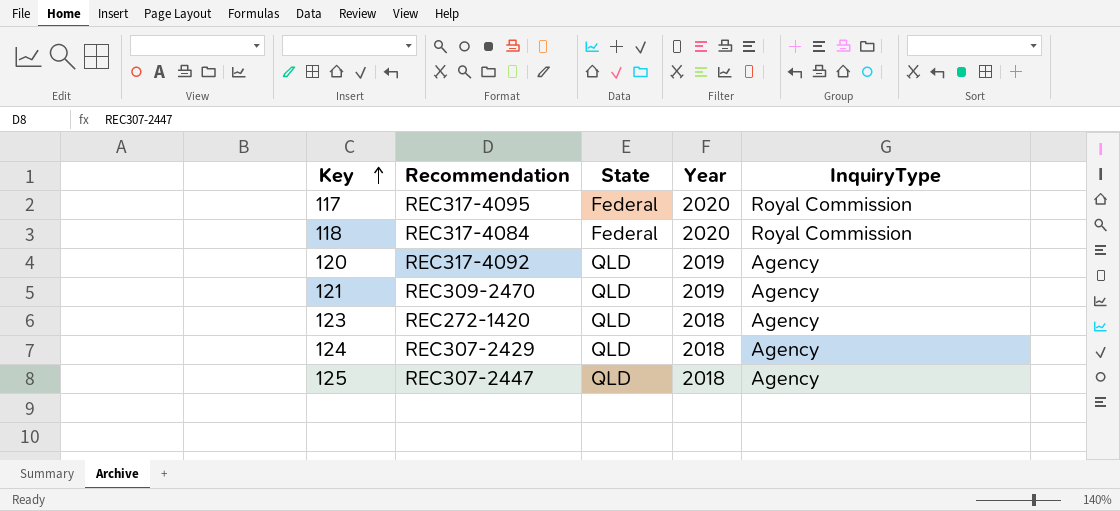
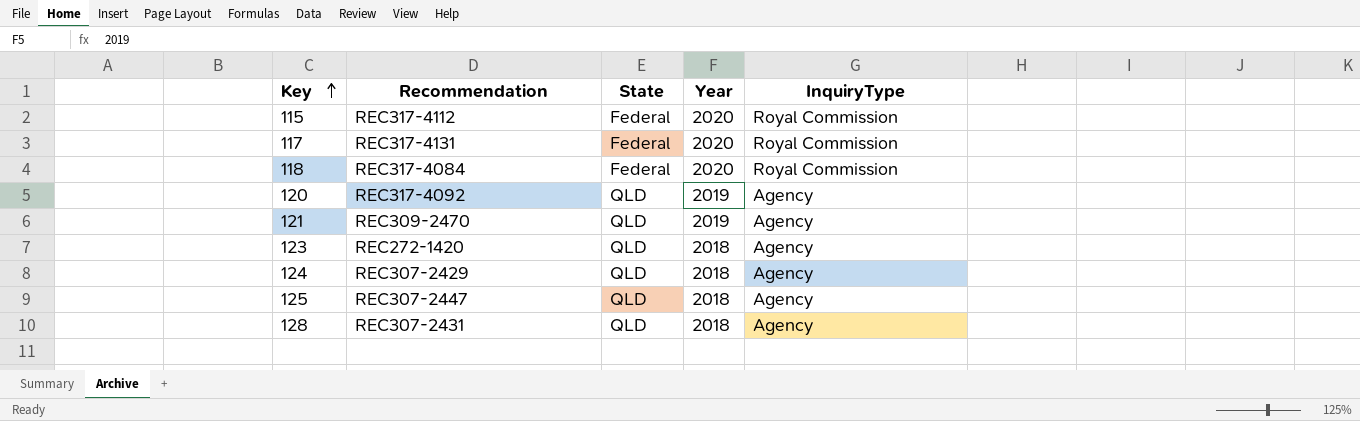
row 115: none -> REC317-4112 | Federal | 2020 | Royal Commission
117 | Recommendation: REC317-4095 -> REC317-4131
row 128: none -> REC307-2431 | QLD | 2018 | Agency

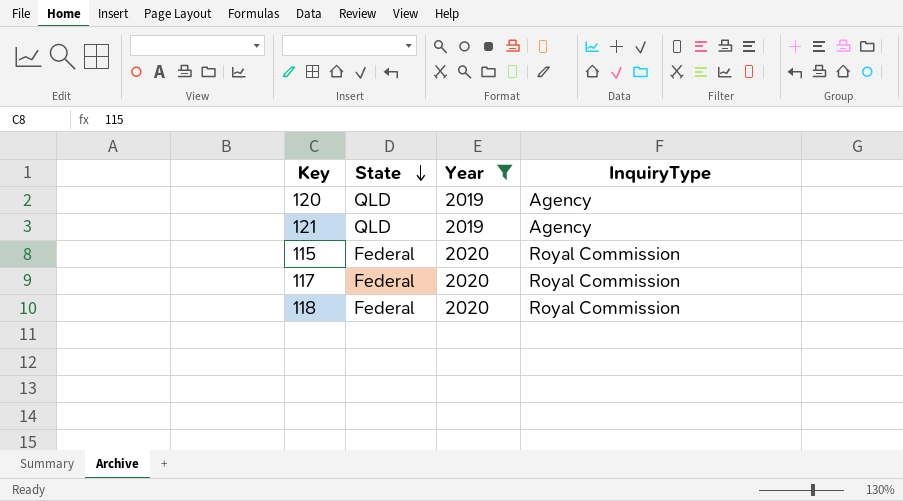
filter: none -> Year != 2018
row order: Key ascending -> State descending
column Recommendation | position: 2 -> none

